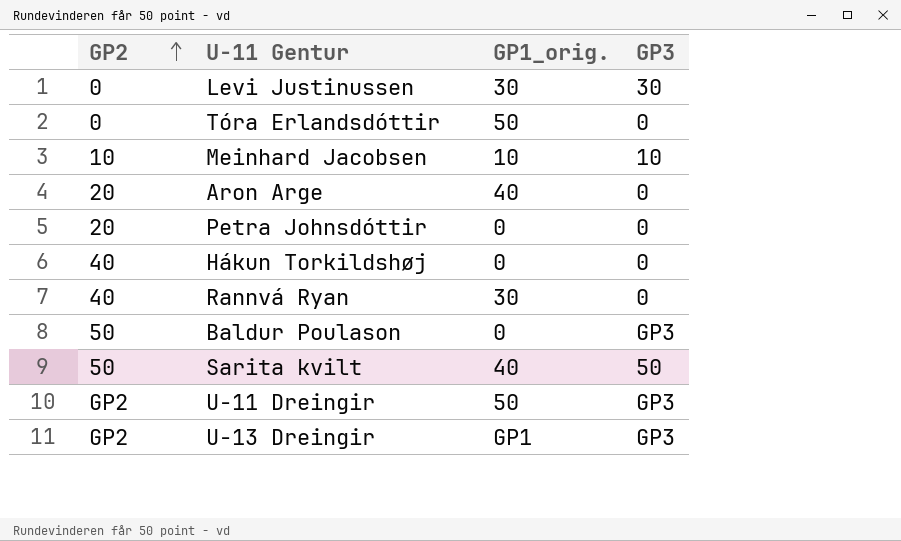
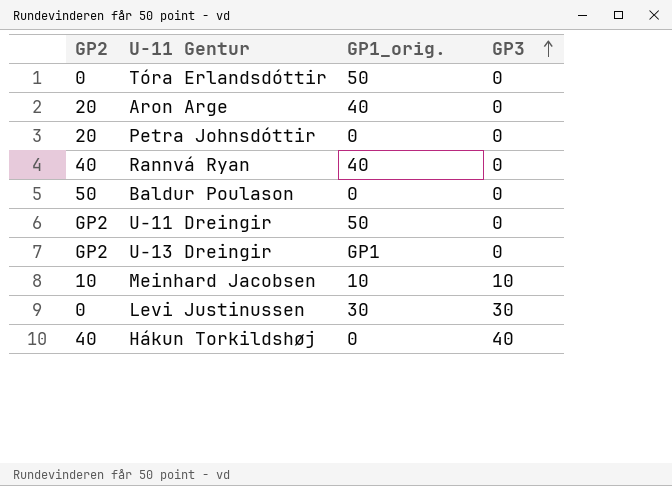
row order: GP2 ascending -> GP3 ascending
row Sarita kvilt: 50 | 40 | 50 -> none
Rannvá Ryan | GP1_orig.: 30 -> 40
Baldur Poulason | GP3: GP3 -> 0
U-11 Dreingir | GP3: GP3 -> 0
U-13 Dreingir | GP3: GP3 -> 0
Hákun Torkildshøj | GP3: 0 -> 40

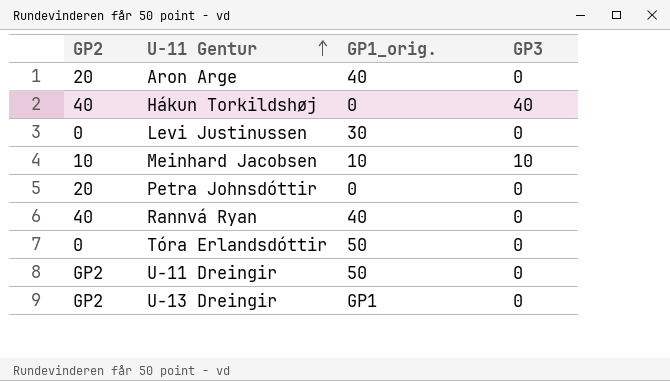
row order: GP3 ascending -> U-11 Gentur ascending
row Baldur Poulason: 50 | 0 | 0 -> none
Levi Justinussen | GP3: 30 -> 0

